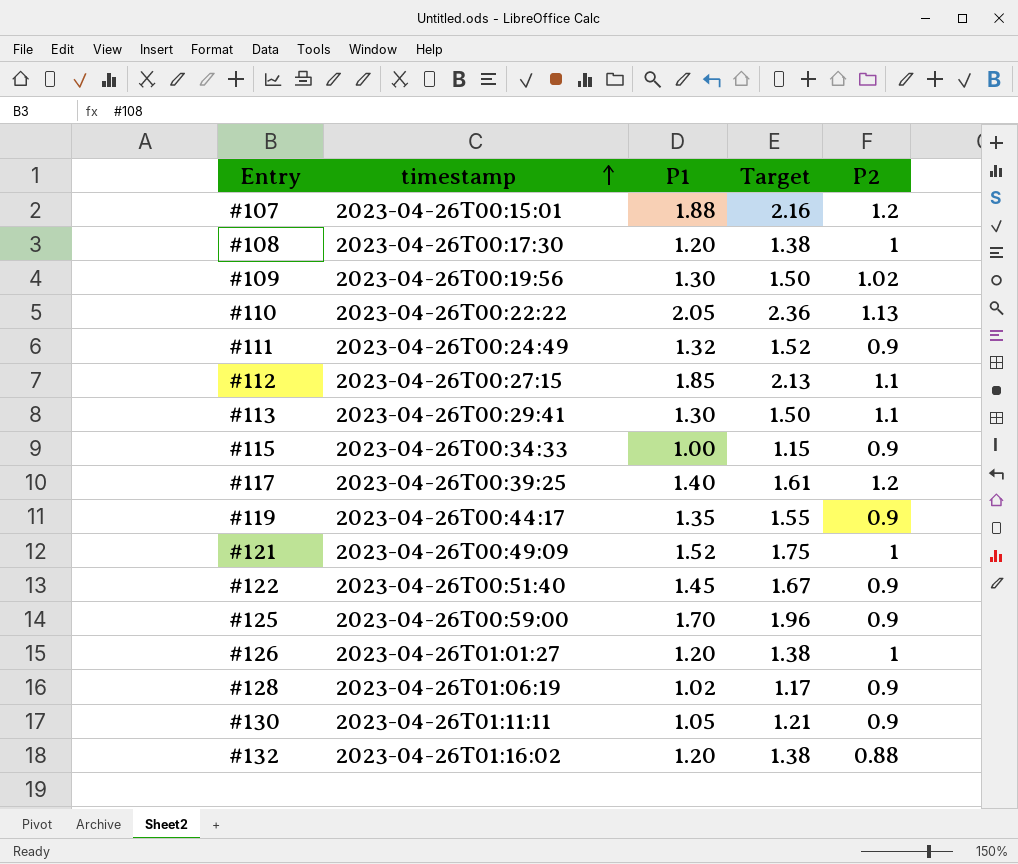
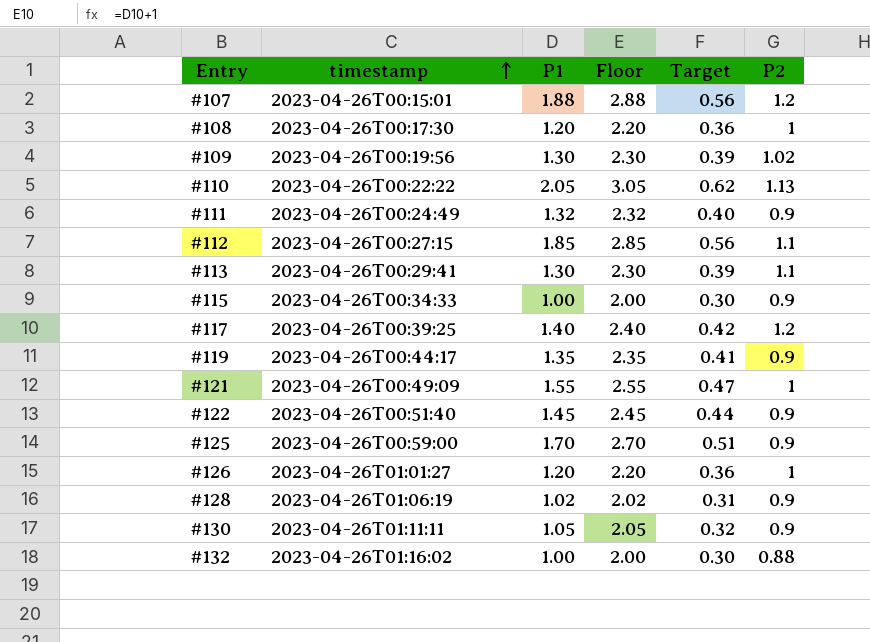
column Floor | formula: none -> [P1] + 1
column Target | formula: [P1] * 1.15 -> [P1] * 0.3
#121 | P1: 1.52 -> 1.55
#132 | P1: 1.20 -> 1.00

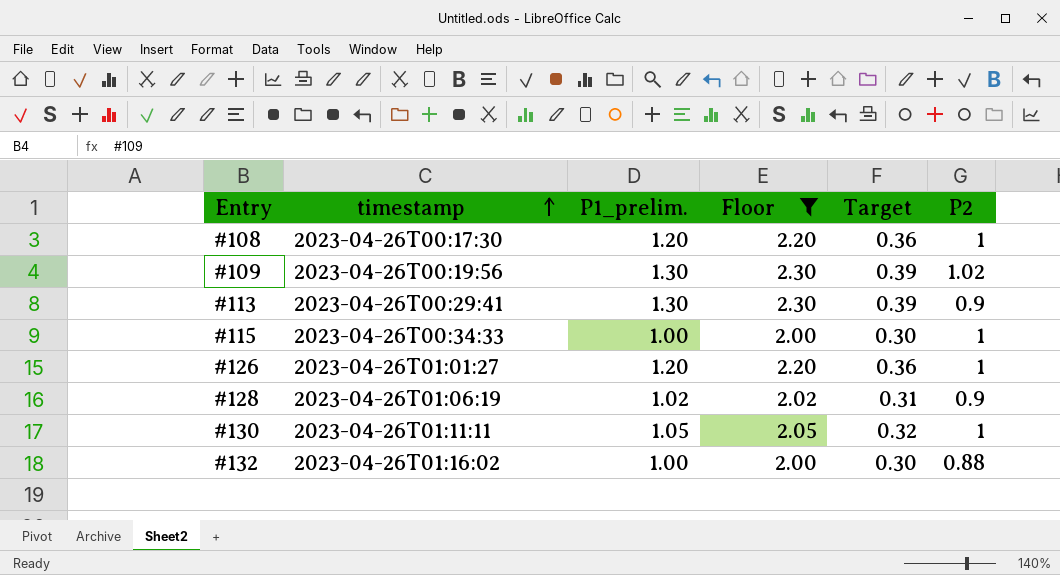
filter: none -> Floor <= 2.30
column name: P1 -> P1_prelim.
#113 | P2: 1.1 -> 0.9
#115 | P2: 0.9 -> 1
#130 | P2: 0.9 -> 1

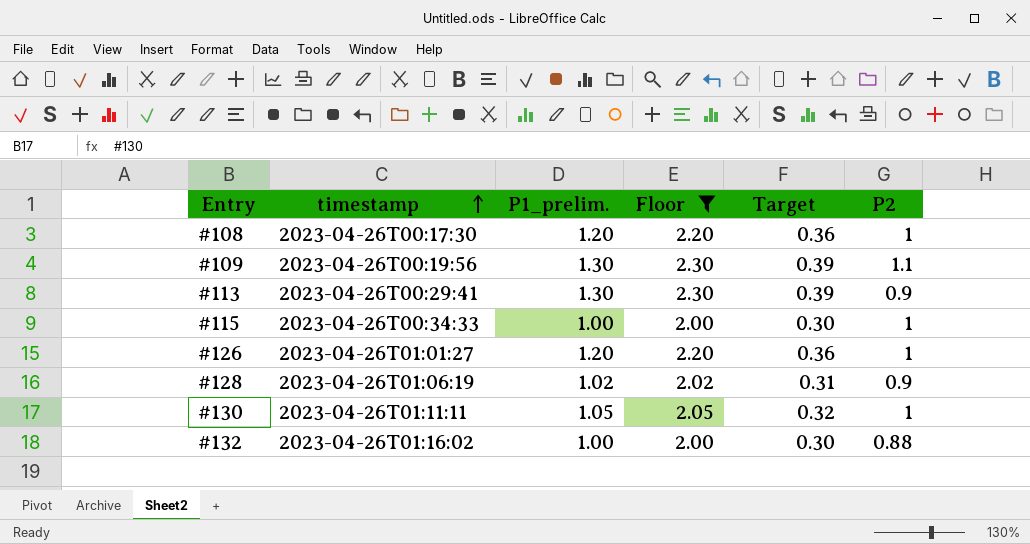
#109 | P2: 1.02 -> 1.1

